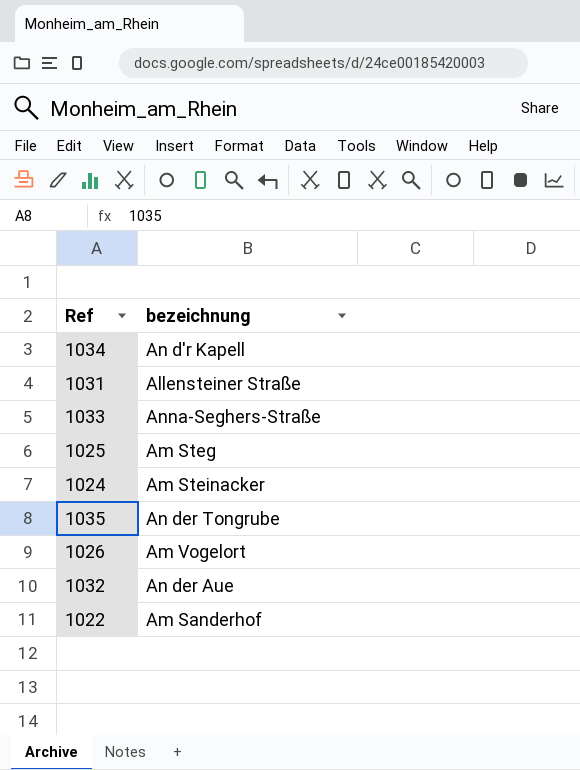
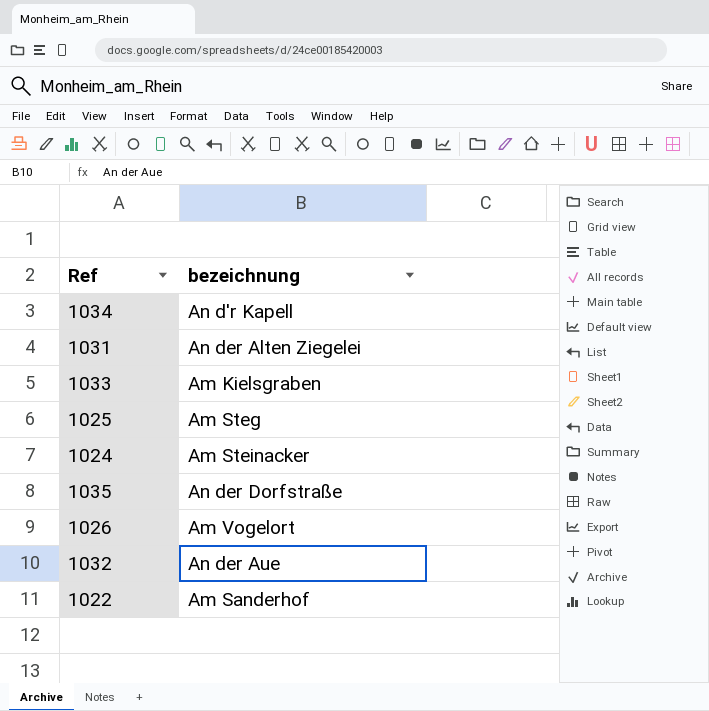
1031 | bezeichnung: Allensteiner Straße -> An der Alten Ziegelei
1033 | bezeichnung: Anna-Seghers-Straße -> Am Kielsgraben
1035 | bezeichnung: An der Tongrube -> An der Dorfstraße

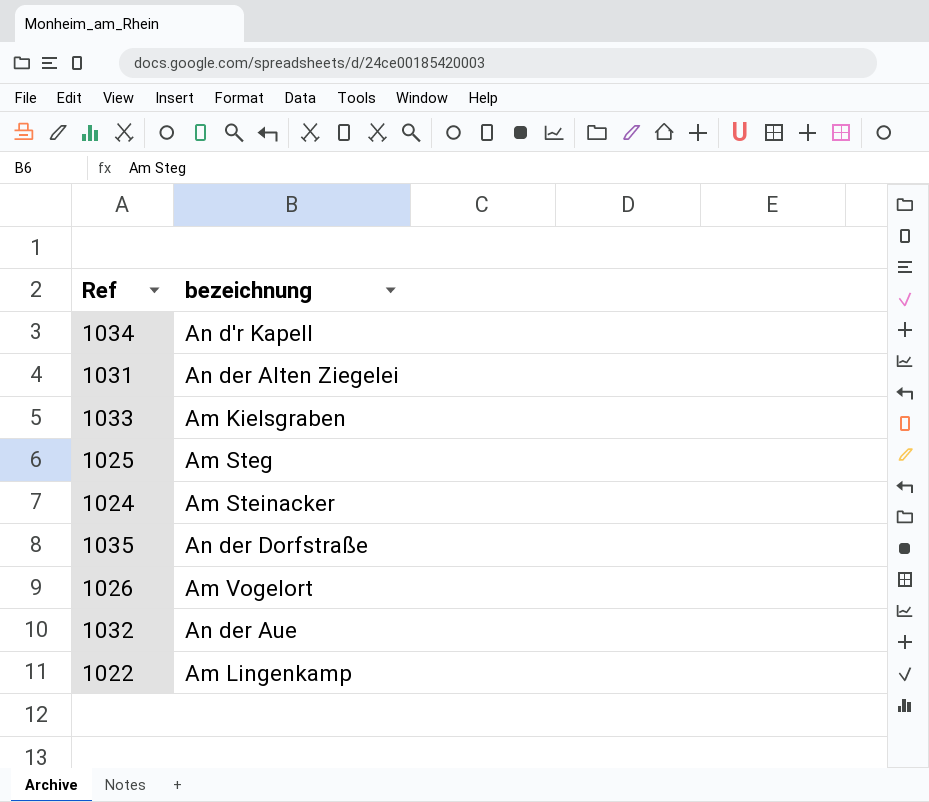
1022 | bezeichnung: Am Sanderhof -> Am Lingenkamp

